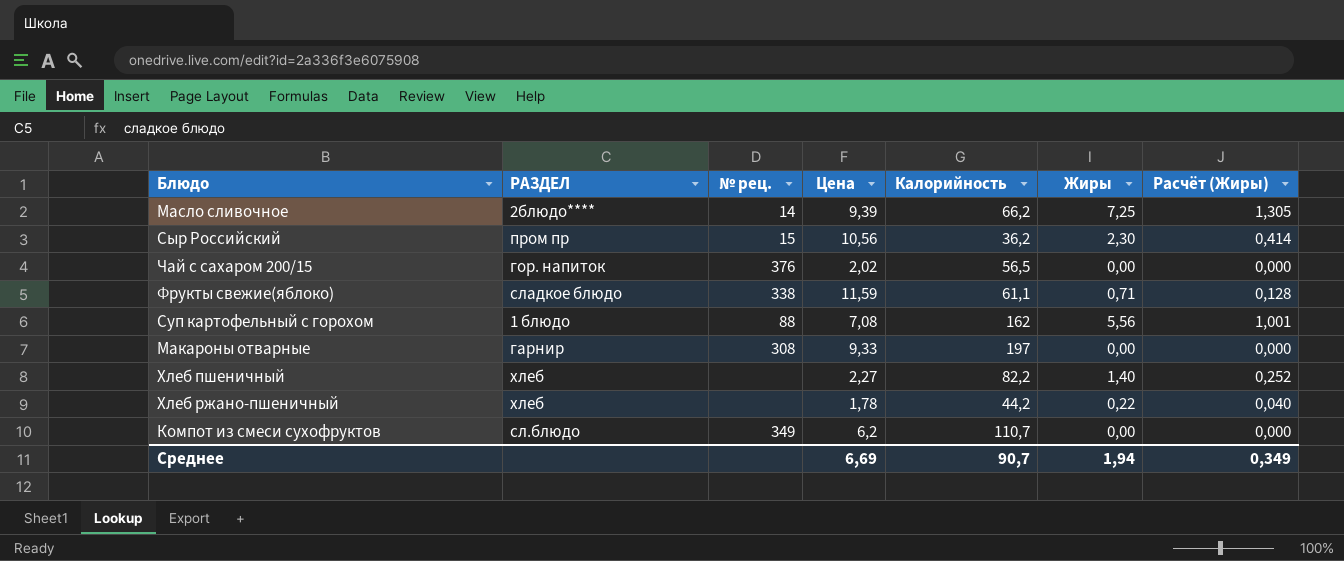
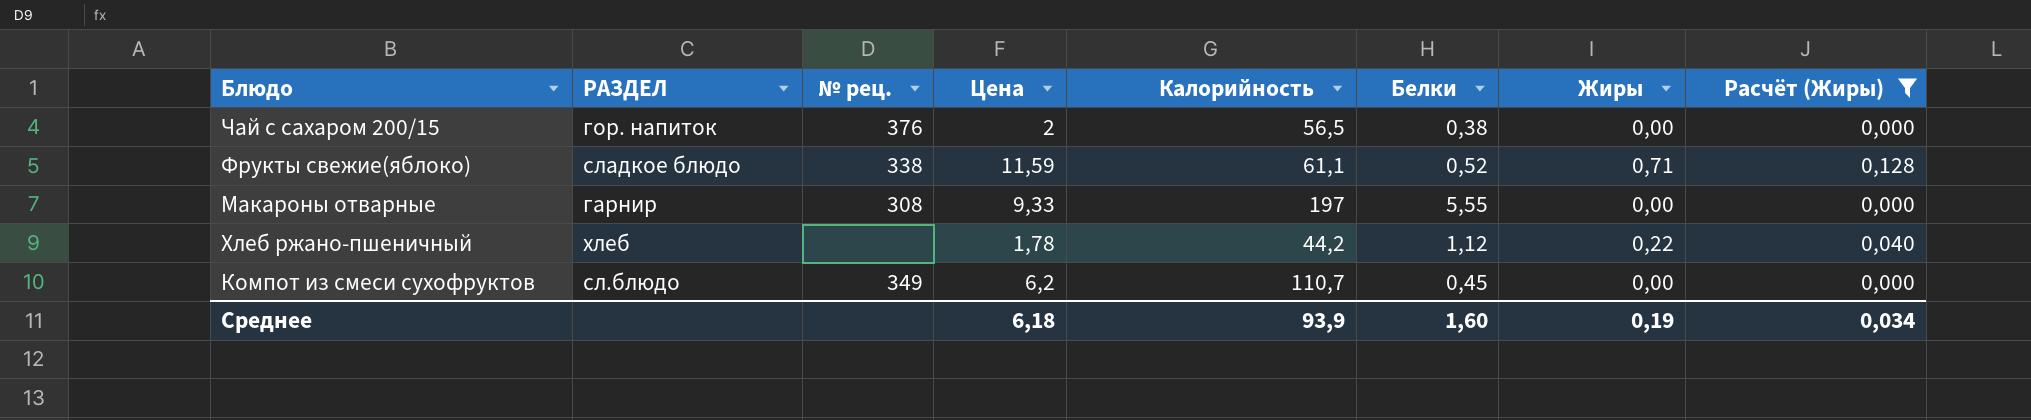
filter: none -> Расчёт (Жиры) <= 0,128
column Белки | position: none -> 6
Чай с сахаром 200/15 | Цена: 2,02 -> 2
Среднее | Цена: 6,69 -> 6,18
Среднее | Калорийность: 90,7 -> 93,9
Среднее | Жиры: 1,94 -> 0,19
Среднее | Расчёт (Жиры): 0,349 -> 0,034

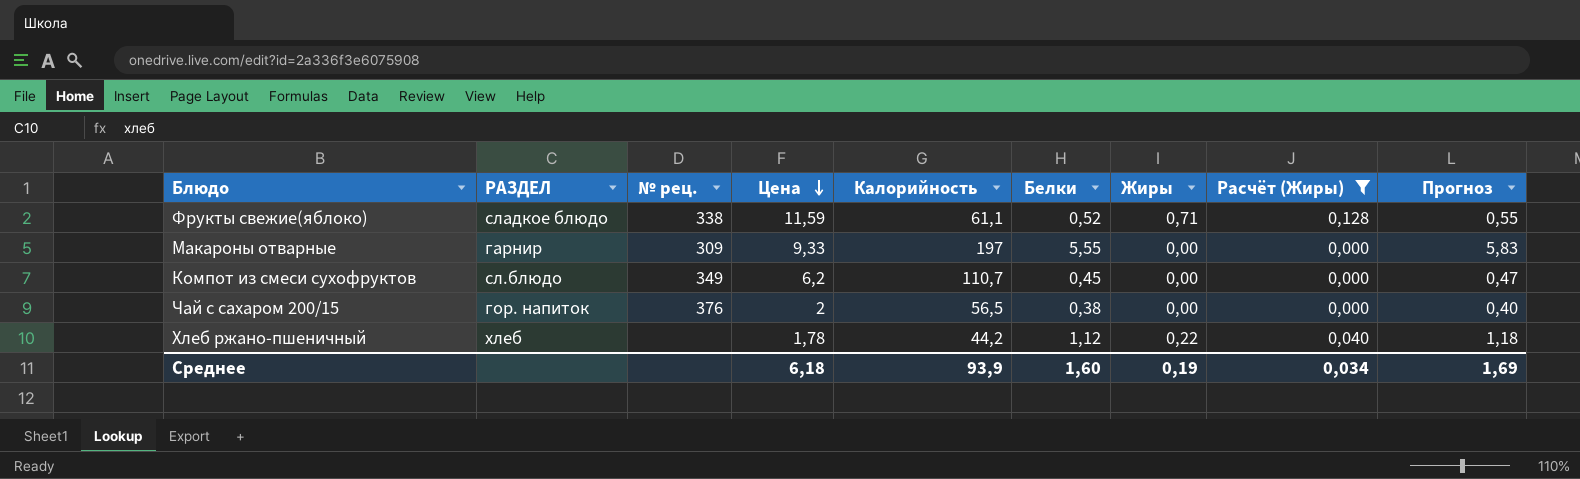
row order: none -> Цена descending
column Прогноз | formula: none -> [Белки] * 1,05
Макароны отварные | № рец.: 308 -> 309

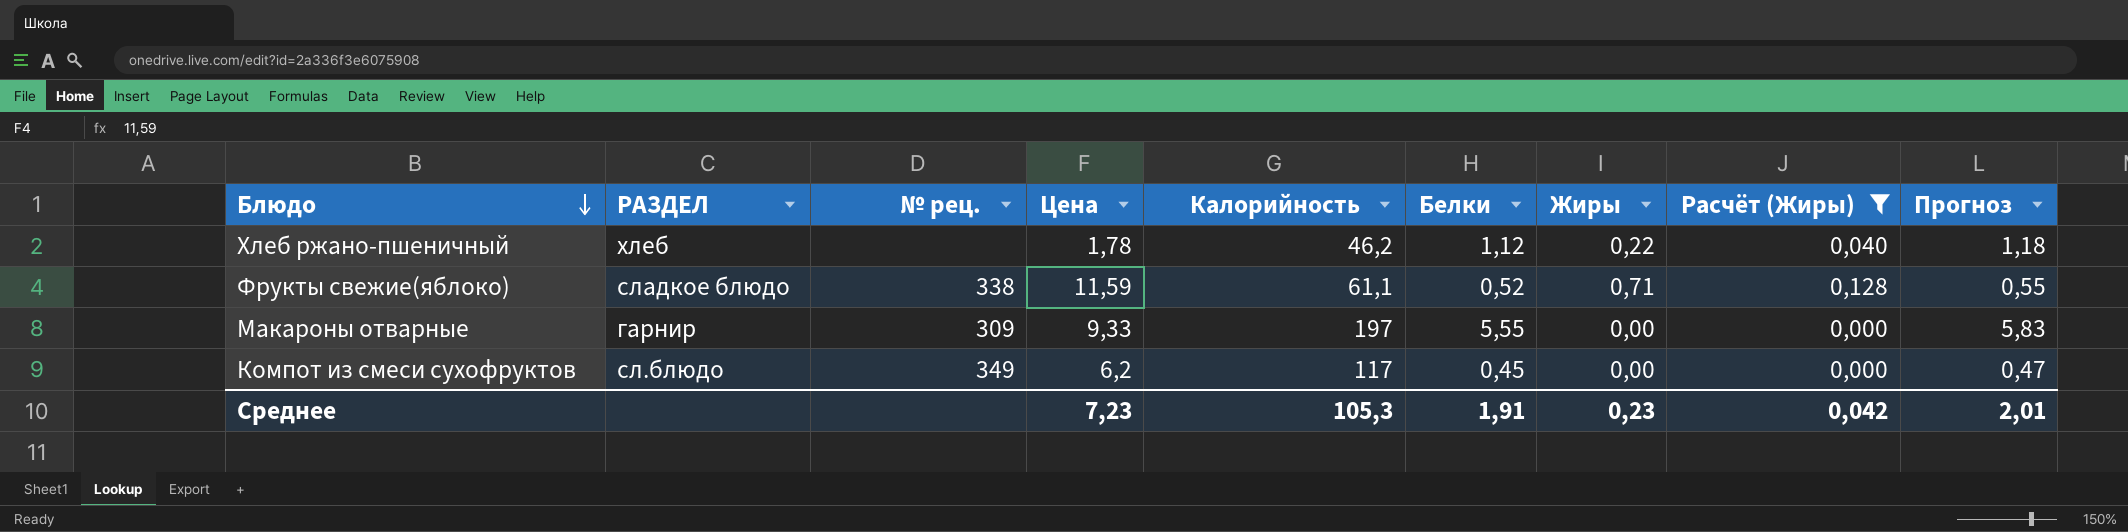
row order: Цена descending -> Блюдо descending
row Чай с сахаром 200/15: гор. напиток | 376 | 2 | 56,5 | 0,38 | 0,00 | 0,000 | 0,40 -> none
Хлеб ржано-пшеничный | Калорийность: 44,2 -> 46,2
Компот из смеси сухофруктов | Калорийность: 110,7 -> 117
Среднее | Цена: 6,18 -> 7,23
Среднее | Калорийность: 93,9 -> 105,3
Среднее | Белки: 1,60 -> 1,91
Среднее | Жиры: 0,19 -> 0,23
Среднее | Расчёт (Жиры): 0,034 -> 0,042
Среднее | Прогноз: 1,69 -> 2,01

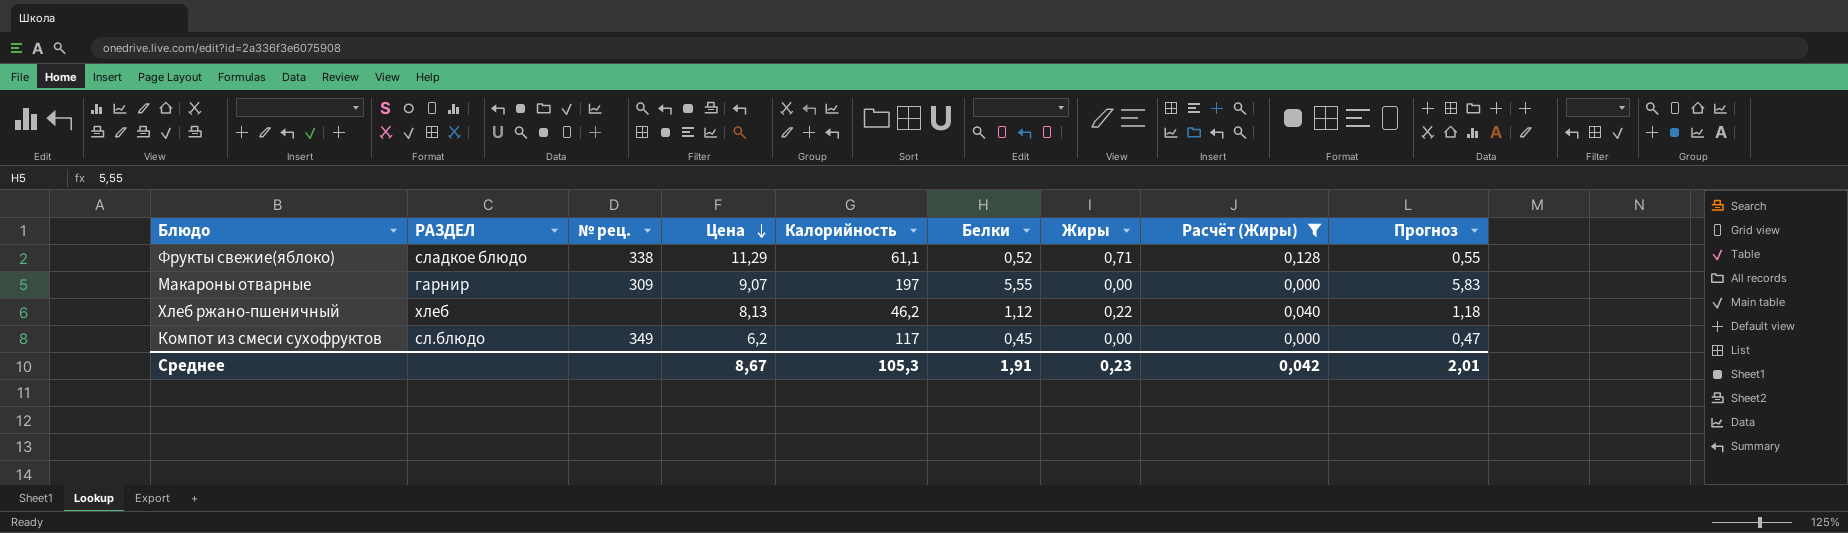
row order: Блюдо descending -> Цена descending
Фрукты свежие(яблоко) | Цена: 11,59 -> 11,29
Макароны отварные | Цена: 9,33 -> 9,07
Хлеб ржано-пшеничный | Цена: 1,78 -> 8,13
Среднее | Цена: 7,23 -> 8,67

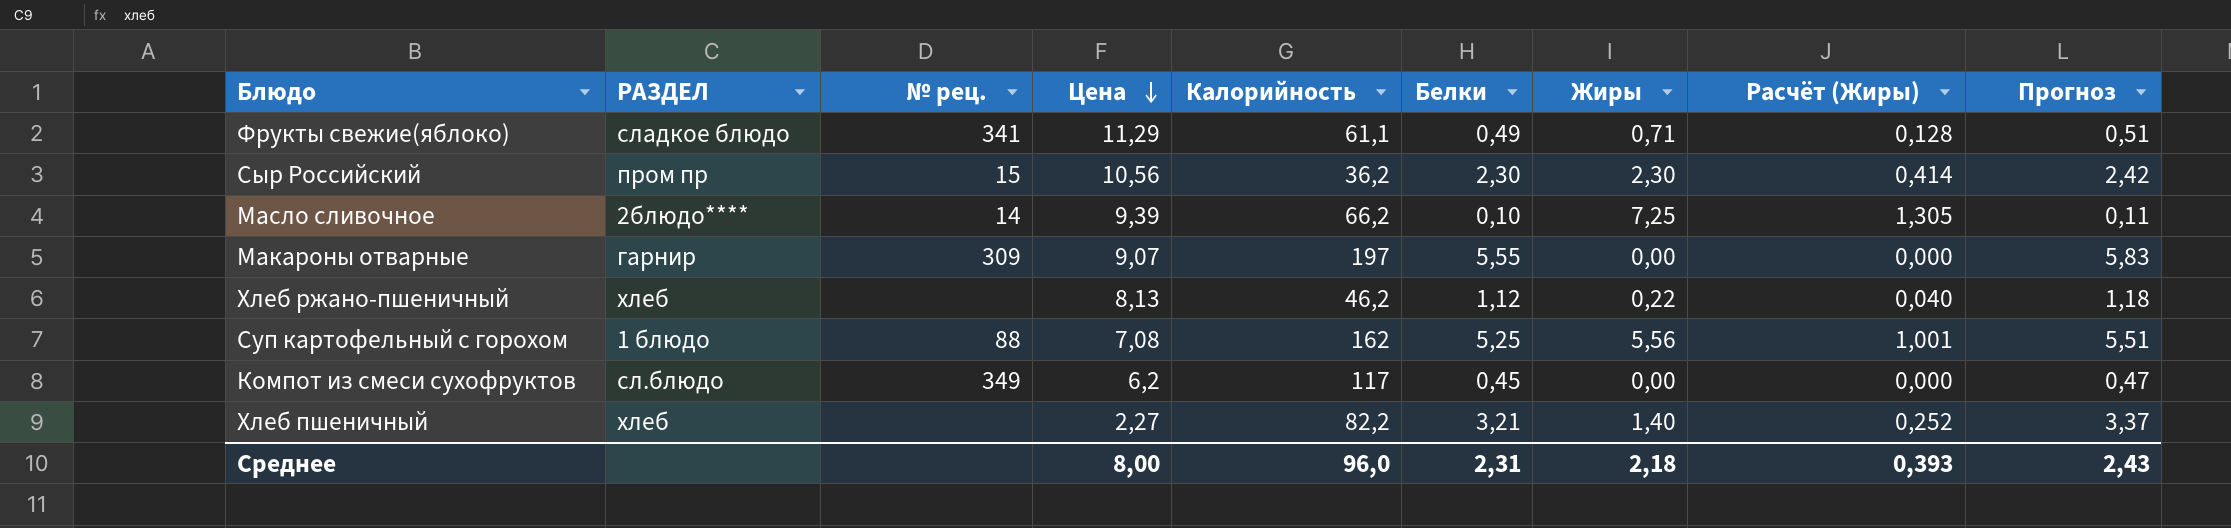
filter: Расчёт (Жиры) <= 0,128 -> none
Фрукты свежие(яблоко) | № рец.: 338 -> 341
Фрукты свежие(яблоко) | Белки: 0,52 -> 0,49
Фрукты свежие(яблоко) | Прогноз: 0,55 -> 0,51
Среднее | Цена: 8,67 -> 8,00
Среднее | Калорийность: 105,3 -> 96,0
Среднее | Белки: 1,91 -> 2,31
Среднее | Жиры: 0,23 -> 2,18
Среднее | Расчёт (Жиры): 0,042 -> 0,393
Среднее | Прогноз: 2,01 -> 2,43

